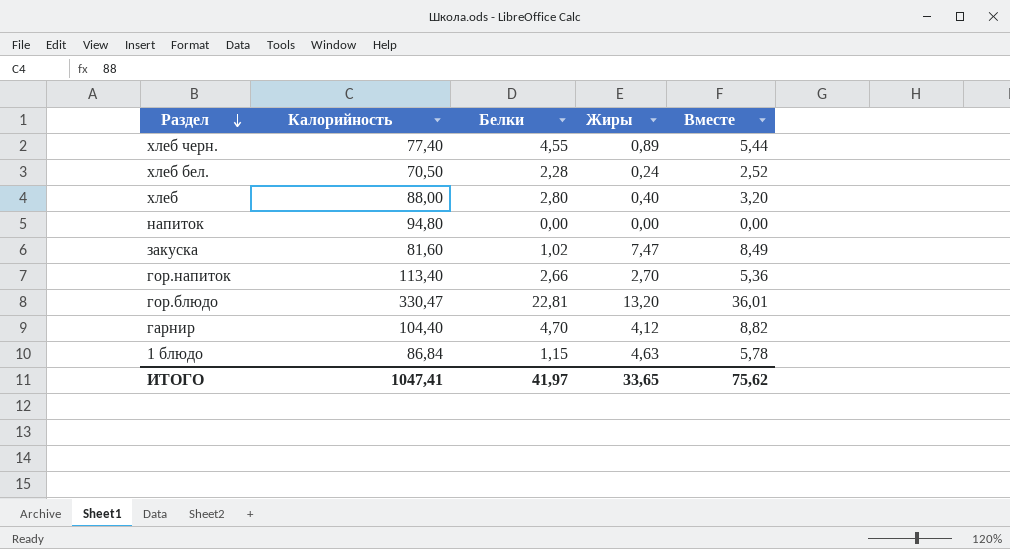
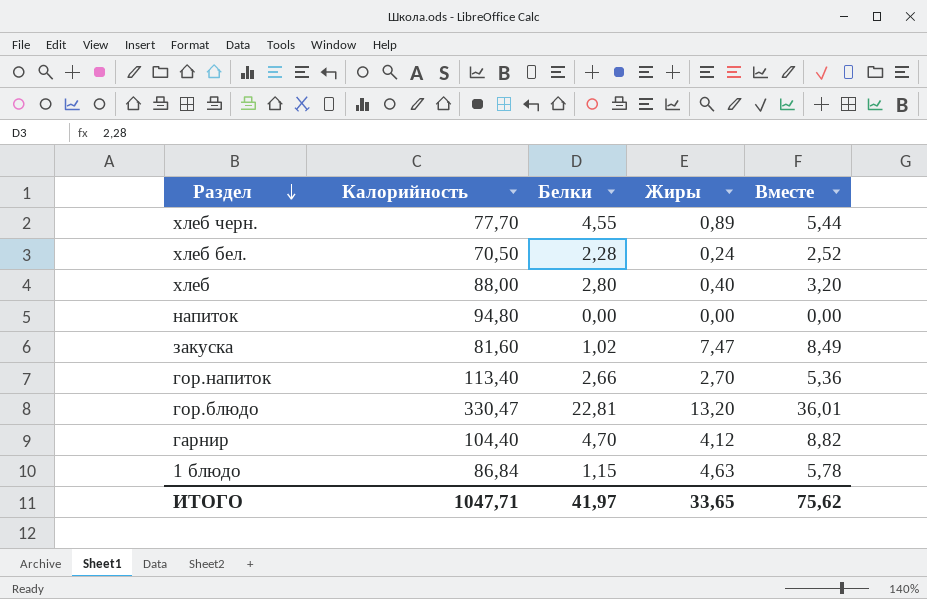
хлеб черн. | Калорийность: 77,40 -> 77,70
ИТОГО | Калорийность: 1047,41 -> 1047,71

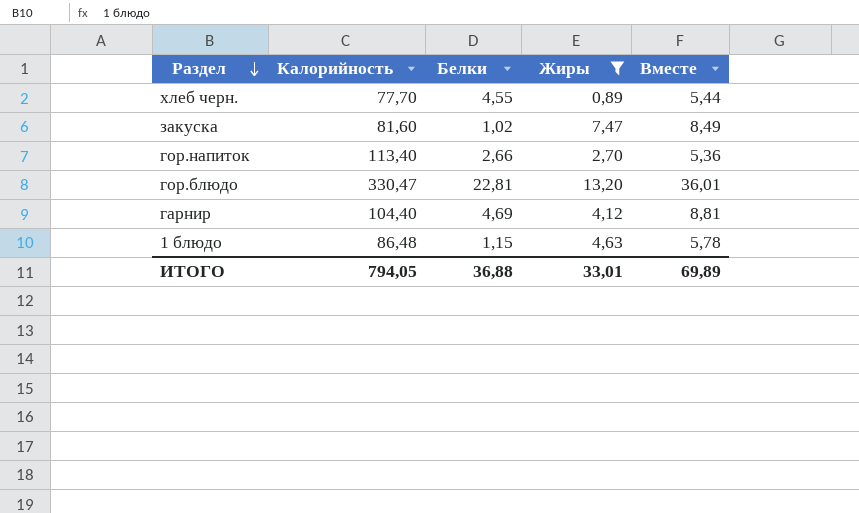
filter: none -> Жиры >= 0,89
гарнир | Белки: 4,70 -> 4,69
гарнир | Вместе: 8,82 -> 8,81
1 блюдо | Калорийность: 86,84 -> 86,48
ИТОГО | Калорийность: 1047,71 -> 794,05
ИТОГО | Белки: 41,97 -> 36,88
ИТОГО | Жиры: 33,65 -> 33,01
ИТОГО | Вместе: 75,62 -> 69,89

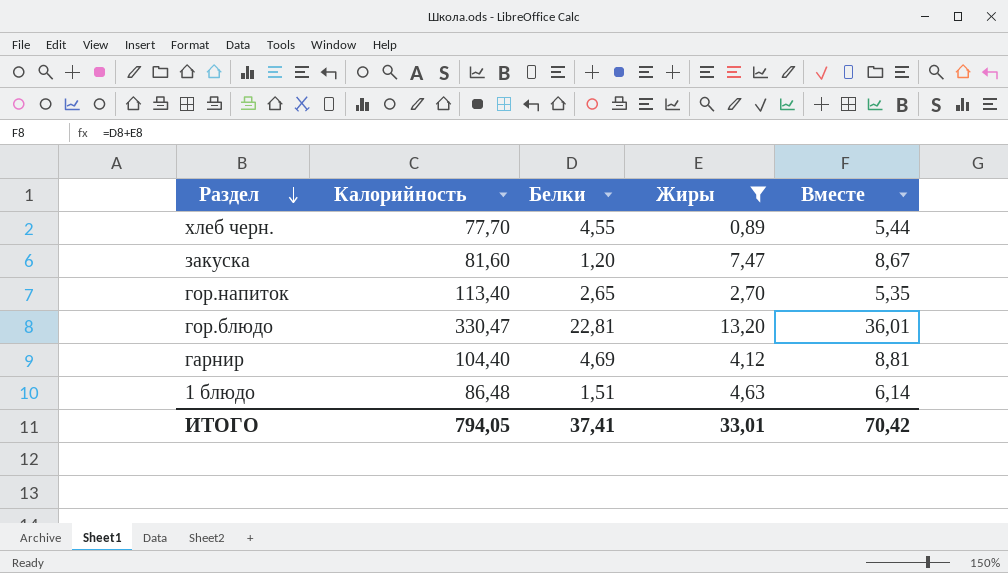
закуска | Белки: 1,02 -> 1,20
закуска | Вместе: 8,49 -> 8,67
гор.напиток | Белки: 2,66 -> 2,65
гор.напиток | Вместе: 5,36 -> 5,35
1 блюдо | Белки: 1,15 -> 1,51
1 блюдо | Вместе: 5,78 -> 6,14
ИТОГО | Белки: 36,88 -> 37,41
ИТОГО | Вместе: 69,89 -> 70,42

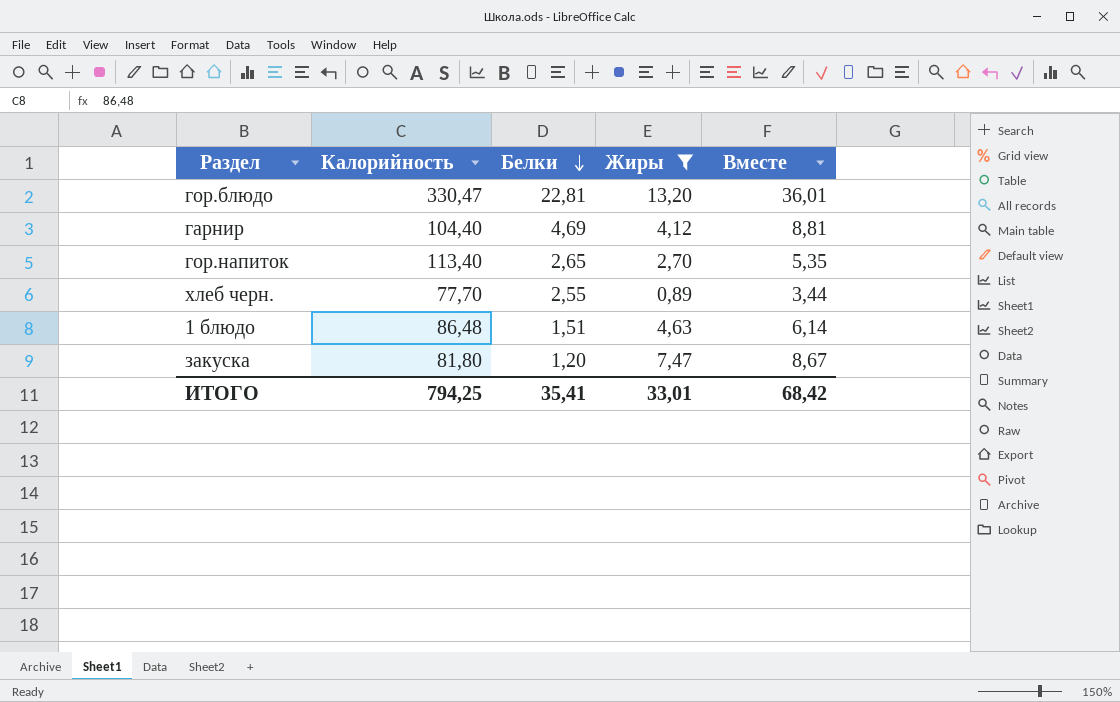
row order: Раздел descending -> Белки descending
хлеб черн. | Белки: 4,55 -> 2,55
хлеб черн. | Вместе: 5,44 -> 3,44
закуска | Калорийность: 81,60 -> 81,80
ИТОГО | Калорийность: 794,05 -> 794,25
ИТОГО | Белки: 37,41 -> 35,41
ИТОГО | Вместе: 70,42 -> 68,42

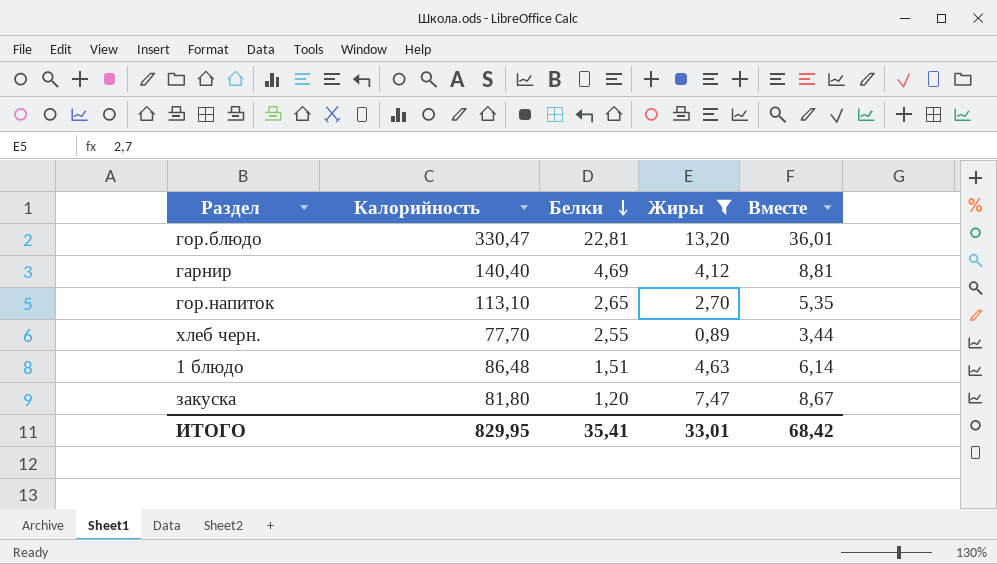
гарнир | Калорийность: 104,40 -> 140,40
гор.напиток | Калорийность: 113,40 -> 113,10
ИТОГО | Калорийность: 794,25 -> 829,95

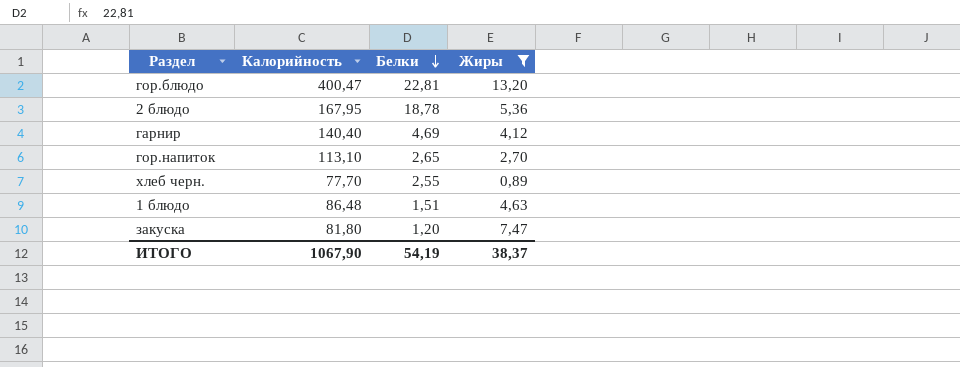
column Вместе | formula: [Белки] + [Жиры] -> none
гор.блюдо | Калорийность: 330,47 -> 400,47
row 2 блюдо: none -> 167,95 | 18,78 | 5,36
ИТОГО | Калорийность: 829,95 -> 1067,90
ИТОГО | Белки: 35,41 -> 54,19
ИТОГО | Жиры: 33,01 -> 38,37

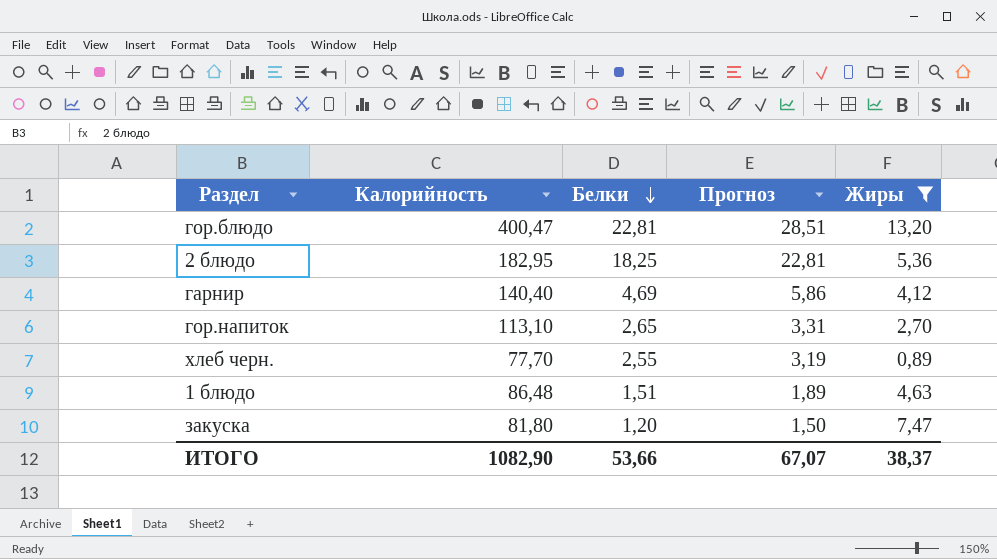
column Прогноз | formula: none -> [Белки] * 1,25
2 блюдо | Калорийность: 167,95 -> 182,95
2 блюдо | Белки: 18,78 -> 18,25
ИТОГО | Калорийность: 1067,90 -> 1082,90
ИТОГО | Белки: 54,19 -> 53,66

